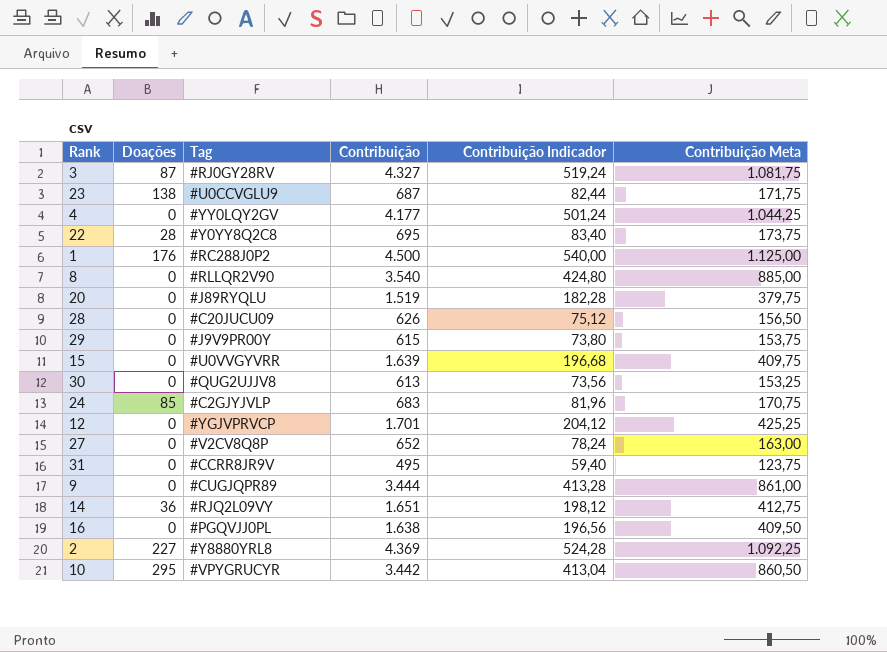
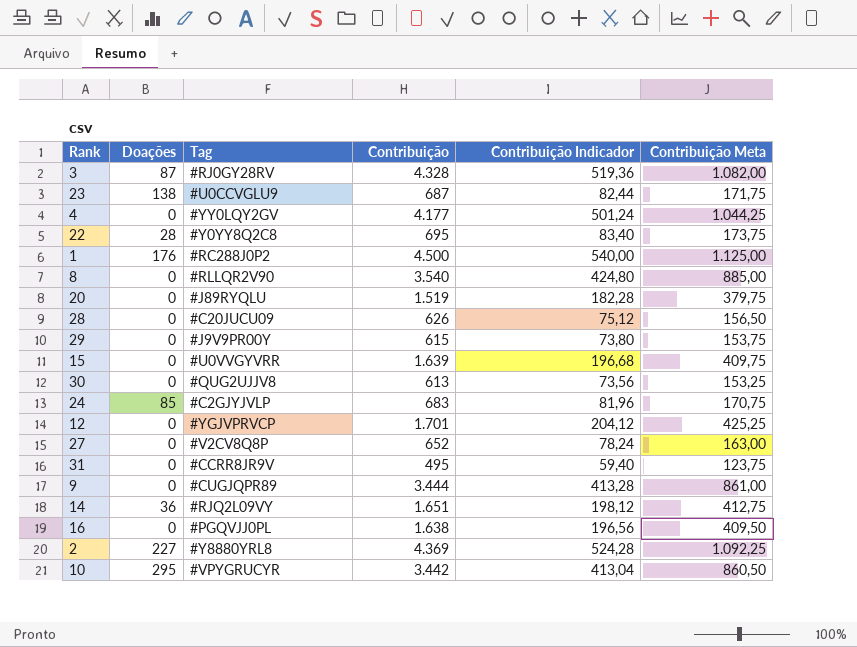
3 | Contribuição: 4.327 -> 4.328
3 | Contribuição Indicador: 519,24 -> 519,36
3 | Contribuição Meta: 1.081,75 -> 1.082,00

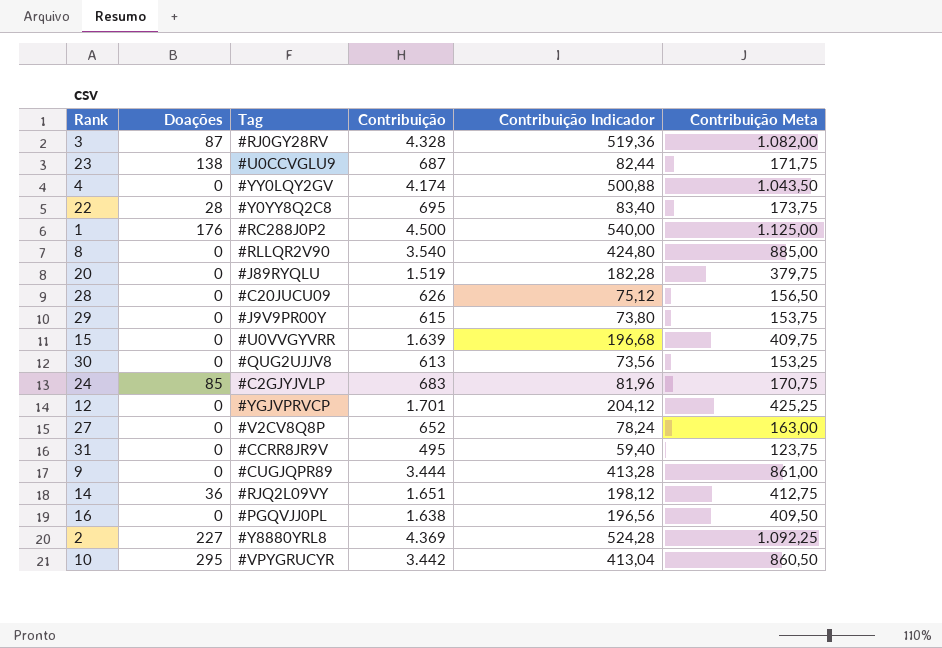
4 | Contribuição: 4.177 -> 4.174
4 | Contribuição Indicador: 501,24 -> 500,88
4 | Contribuição Meta: 1.044,25 -> 1.043,50

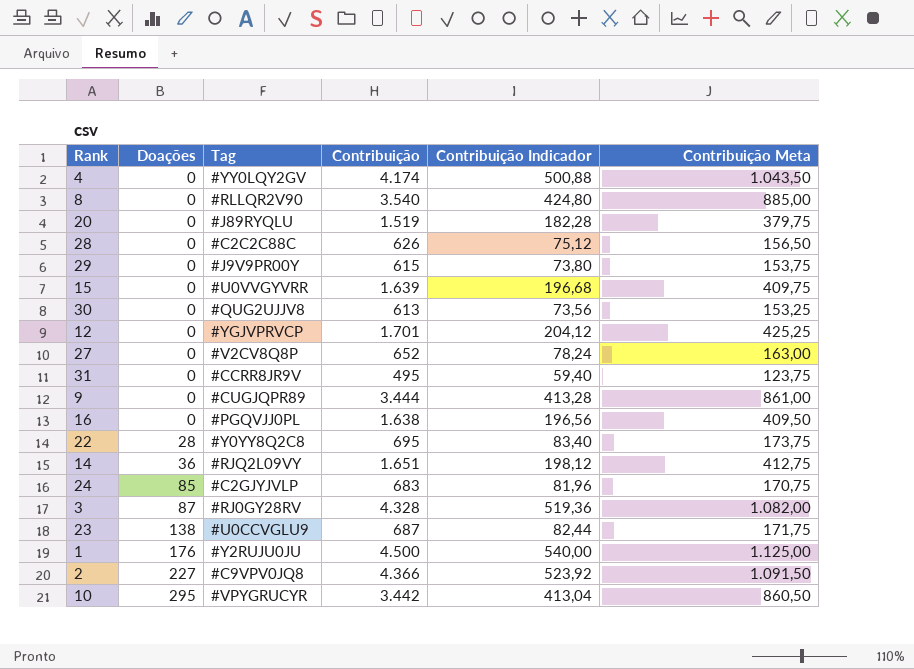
row order: none -> Doações ascending
28 | Tag: #C20JUCU09 -> #C2C2C88C
1 | Tag: #RC288J0P2 -> #Y2RUJU0JU
2 | Tag: #Y8880YRL8 -> #C9VPV0JQ8
2 | Contribuição: 4.369 -> 4.366
2 | Contribuição Indicador: 524,28 -> 523,92
2 | Contribuição Meta: 1.092,25 -> 1.091,50

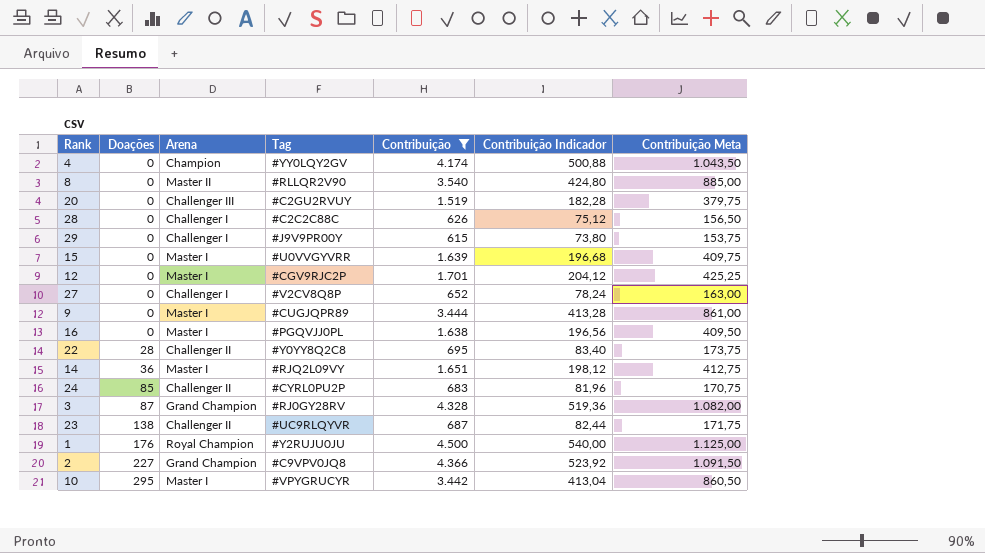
filter: none -> Contribuição >= 615
column Arena | position: none -> 3
20 | Tag: #J89RYQLU -> #C2GU2RVUY
12 | Tag: #YGJVPRVCP -> #CGV9RJC2P
24 | Tag: #C2GJYJVLP -> #CYRL0PU2P
23 | Tag: #U0CCVGLU9 -> #UC9RLQYVR

